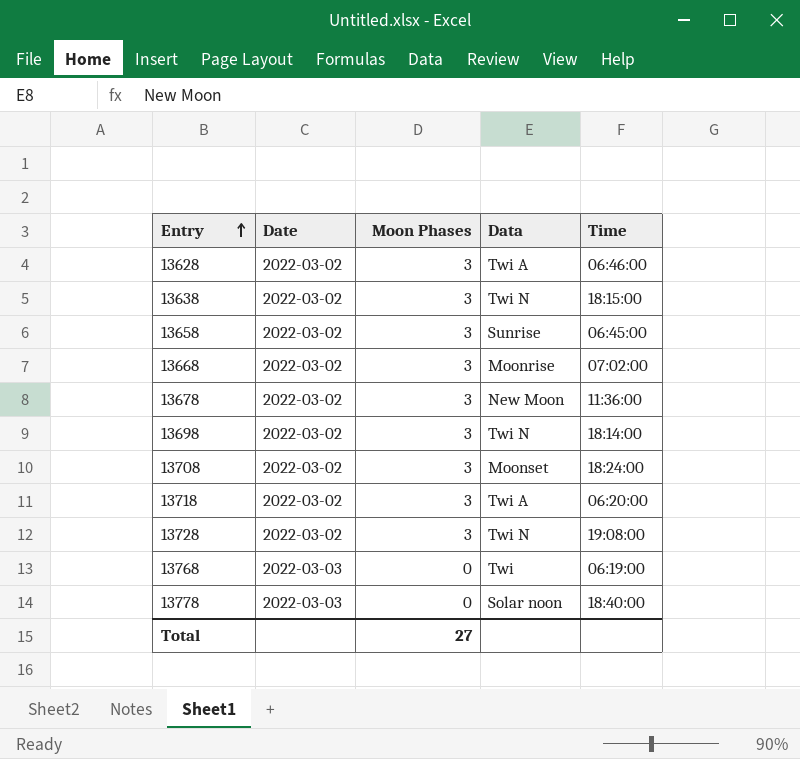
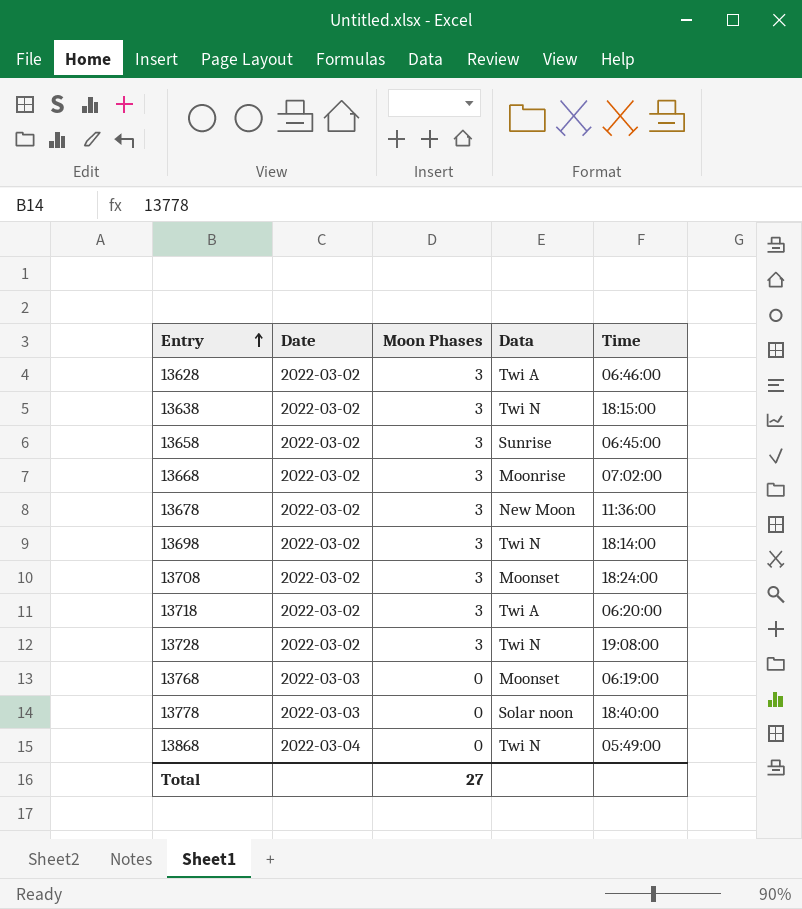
13768 | Data: Twi -> Moonset
row 13868: none -> 2022-03-04 | 0 | Twi N | 05:49:00

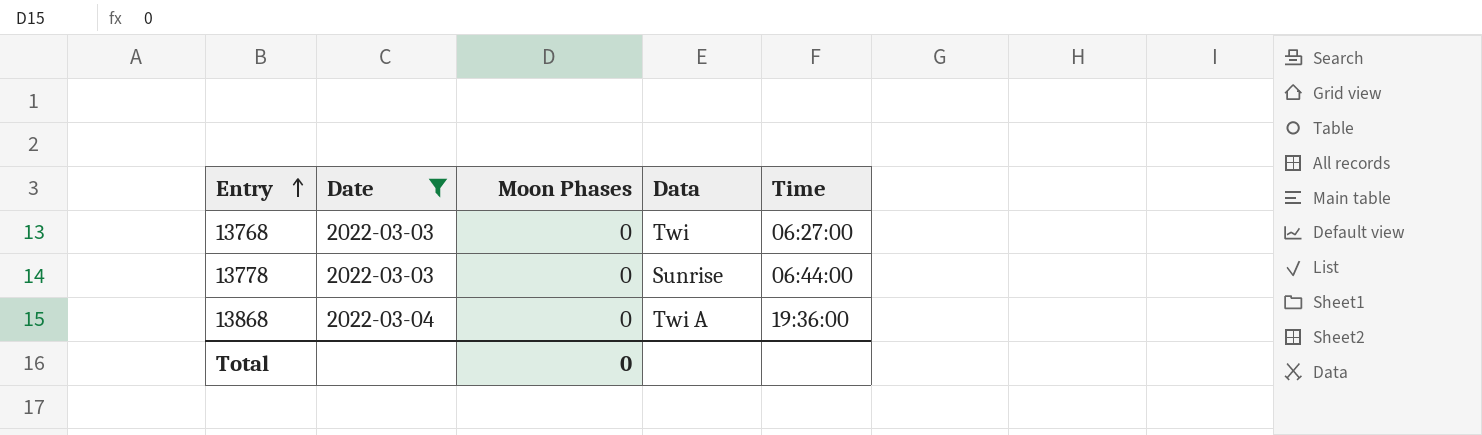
filter: none -> Date != 2022-03-02
13768 | Data: Moonset -> Twi
13768 | Time: 06:19:00 -> 06:27:00
13778 | Data: Solar noon -> Sunrise
13778 | Time: 18:40:00 -> 06:44:00
13868 | Data: Twi N -> Twi A
13868 | Time: 05:49:00 -> 19:36:00
Total | Moon Phases: 27 -> 0

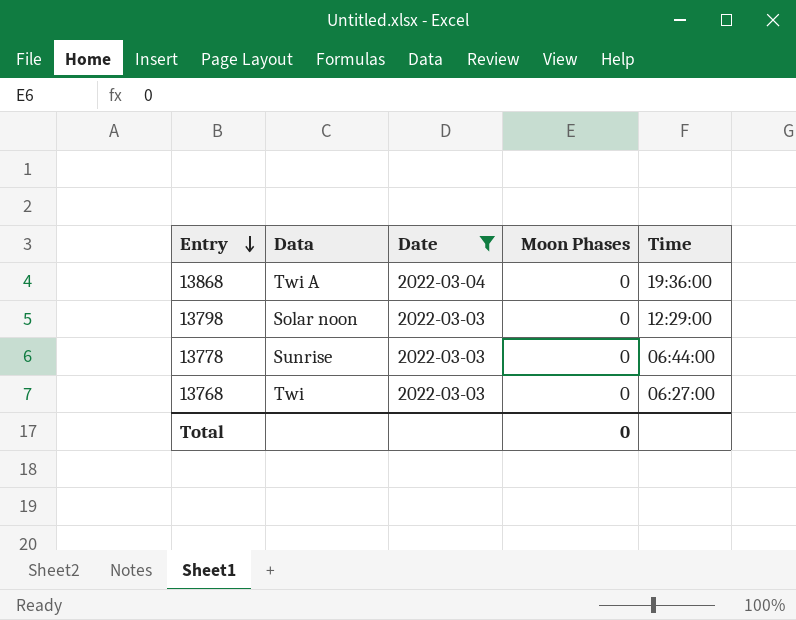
row order: Entry ascending -> Entry descending
column Data | position: 4 -> 2
row 13798: none -> Solar noon | 2022-03-03 | 0 | 12:29:00

